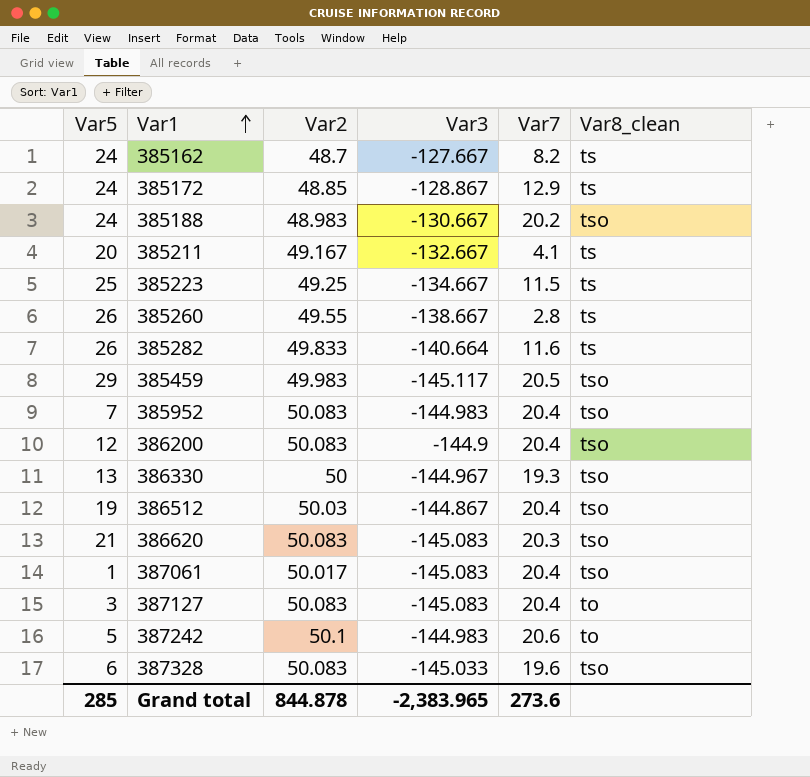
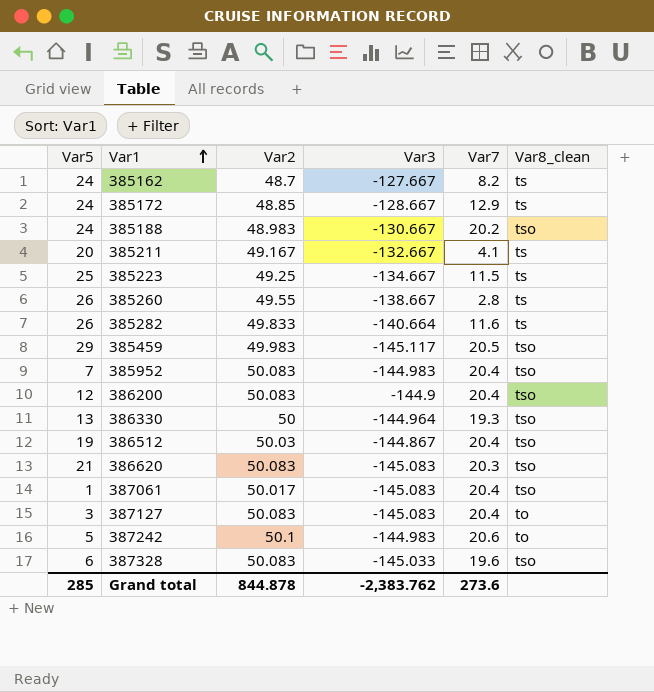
385172 | Var3: -128.867 -> -128.667
386330 | Var3: -144.967 -> -144.964
Grand total | Var3: -2,383.965 -> -2,383.762

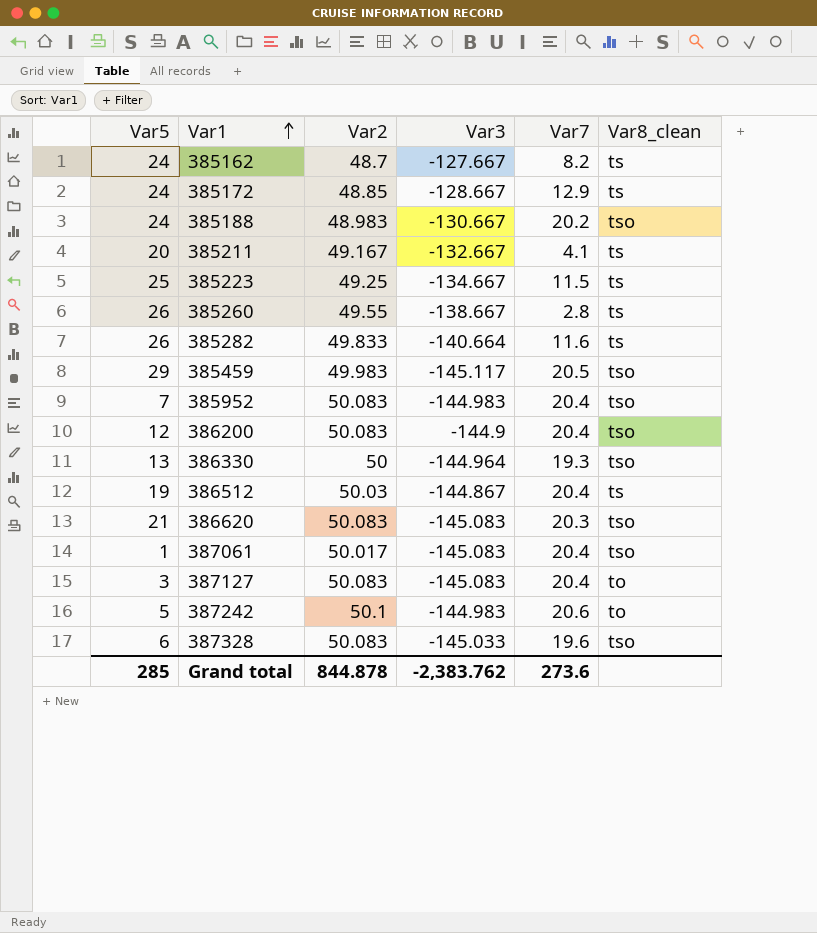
386512 | Var8_clean: tso -> ts

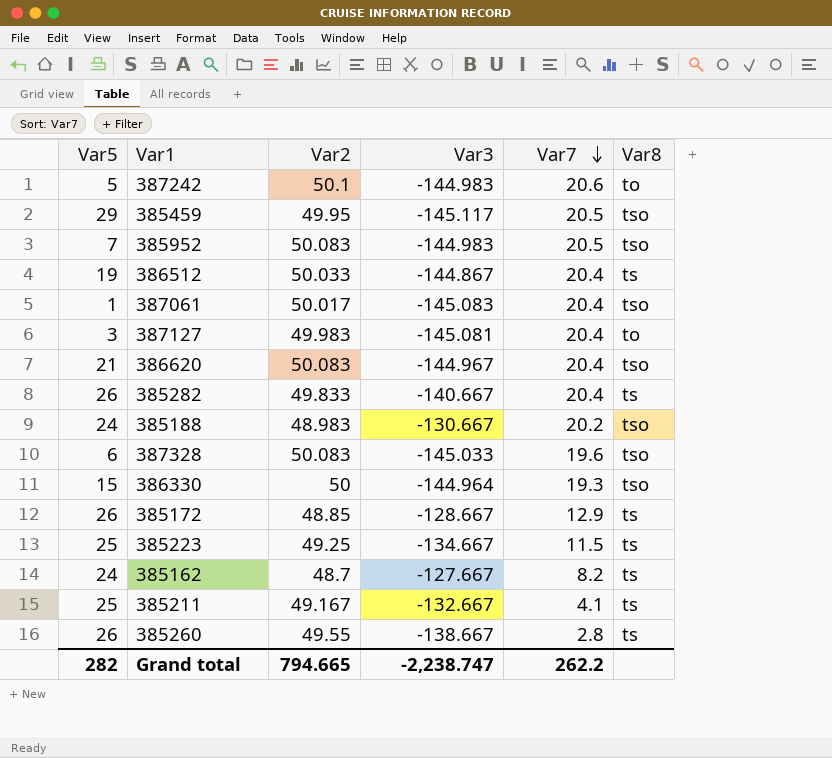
row order: Var1 ascending -> Var7 descending
column name: Var8_clean -> Var8
row 386200: 12 | 50.083 | -144.9 | 20.4 | tso -> none
385459 | Var2: 49.983 -> 49.95
385952 | Var7: 20.4 -> 20.5
386512 | Var2: 50.03 -> 50.033
387127 | Var2: 50.083 -> 49.983
387127 | Var3: -145.083 -> -145.081
386620 | Var3: -145.083 -> -144.967
386620 | Var7: 20.3 -> 20.4
385282 | Var3: -140.664 -> -140.667
385282 | Var7: 11.6 -> 20.4
386330 | Var5: 13 -> 15
385172 | Var5: 24 -> 26
385211 | Var5: 20 -> 25
Grand total | Var5: 285 -> 282
Grand total | Var2: 844.878 -> 794.665
Grand total | Var3: -2,383.762 -> -2,238.747
Grand total | Var7: 273.6 -> 262.2

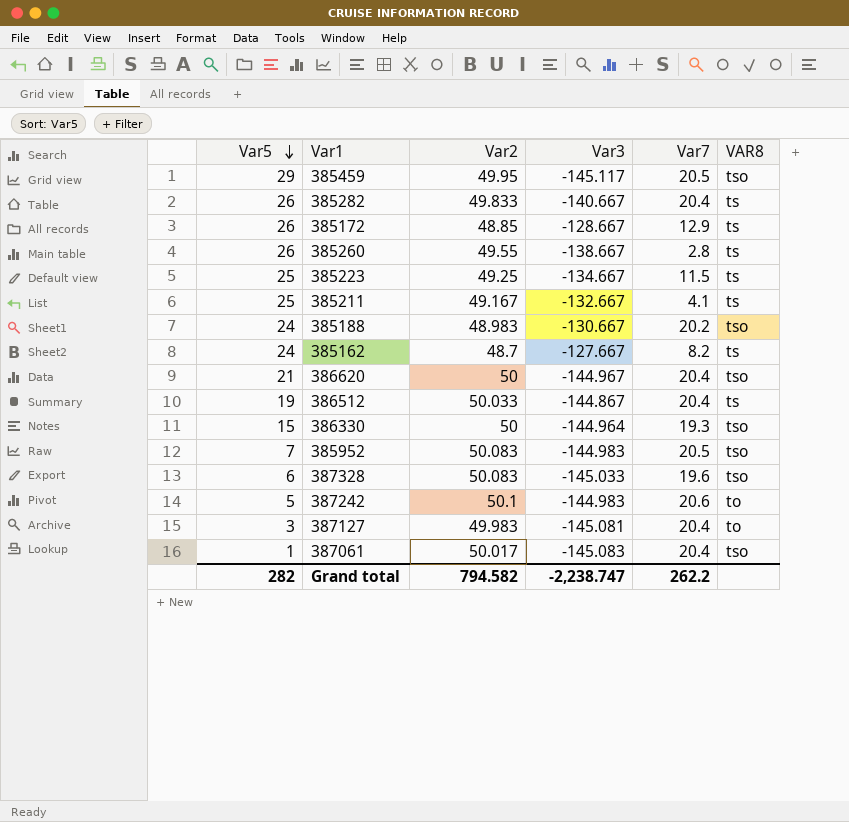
row order: Var7 descending -> Var5 descending
column name: Var8 -> VAR8
386620 | Var2: 50.083 -> 50
Grand total | Var2: 794.665 -> 794.582

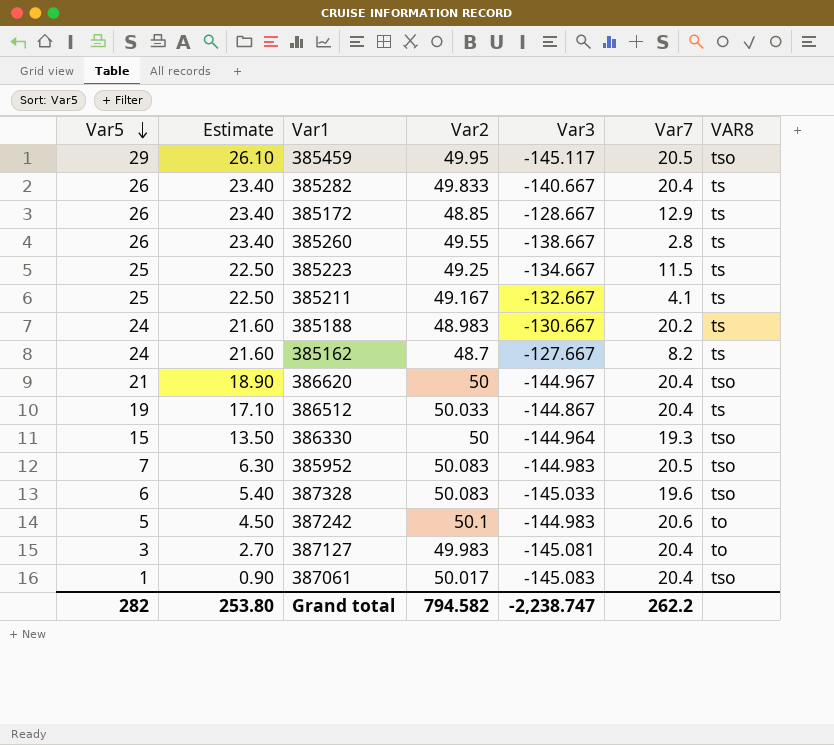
column Estimate | formula: none -> [Var5] * 0.9
385188 | VAR8: tso -> ts

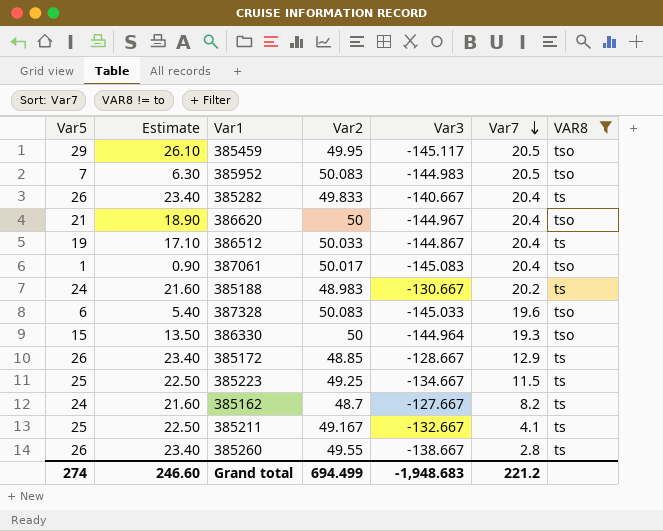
filter: none -> VAR8 != to
row order: Var5 descending -> Var7 descending
Grand total | Var5: 282 -> 274
Grand total | Estimate: 253.80 -> 246.60
Grand total | Var2: 794.582 -> 694.499
Grand total | Var3: -2,238.747 -> -1,948.683
Grand total | Var7: 262.2 -> 221.2

